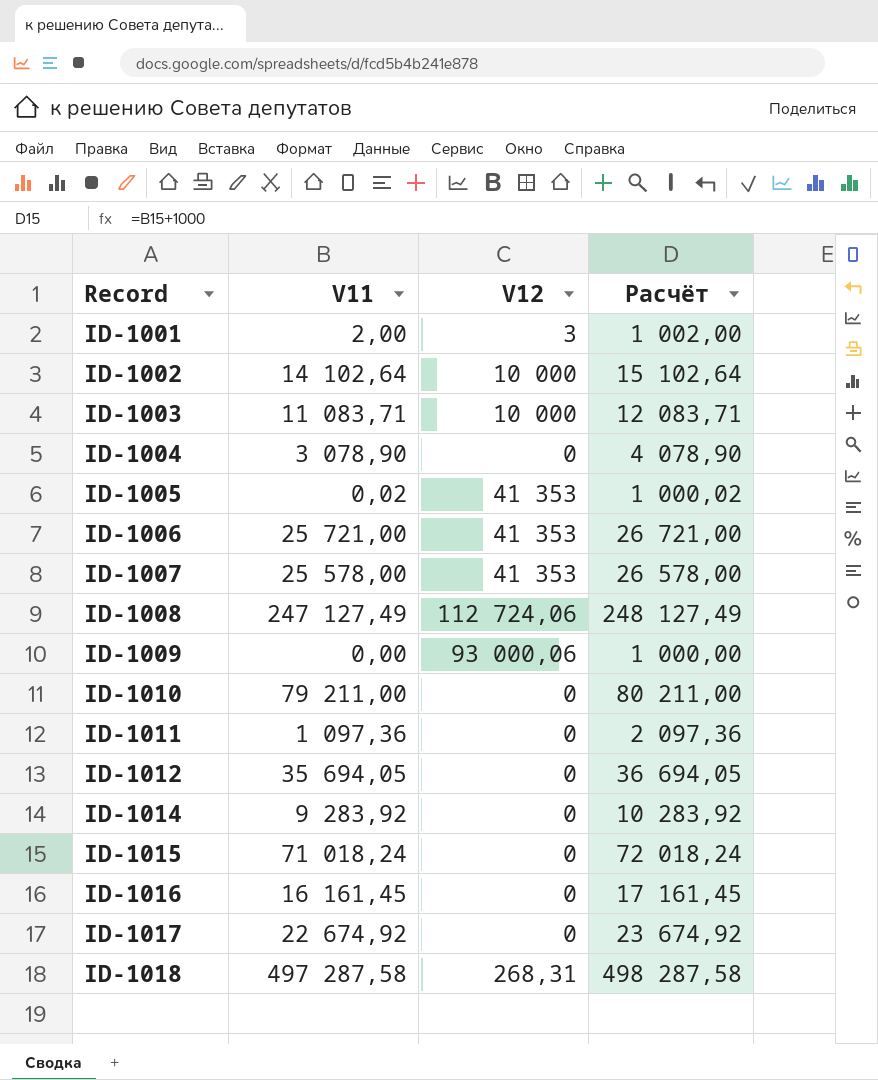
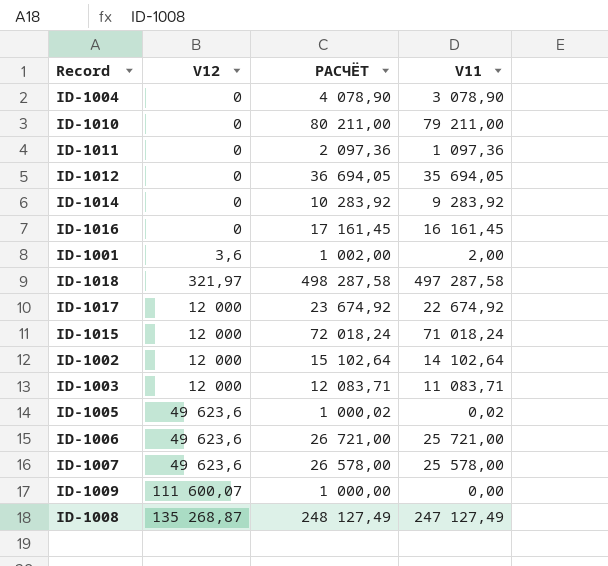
row order: Record ascending -> V12 ascending
column name: Расчёт -> РАСЧЁТ
column V11 | position: 2 -> 4
ID-1001 | V12: 3 -> 3,6
ID-1018 | V12: 268,31 -> 321,97
ID-1017 | V12: 0 -> 12 000
ID-1015 | V12: 0 -> 12 000
ID-1002 | V12: 10 000 -> 12 000
ID-1003 | V12: 10 000 -> 12 000
ID-1005 | V12: 41 353 -> 49 623,6
ID-1006 | V12: 41 353 -> 49 623,6
ID-1007 | V12: 41 353 -> 49 623,6
ID-1009 | V12: 93 000,06 -> 111 600,07
ID-1008 | V12: 112 724,06 -> 135 268,87

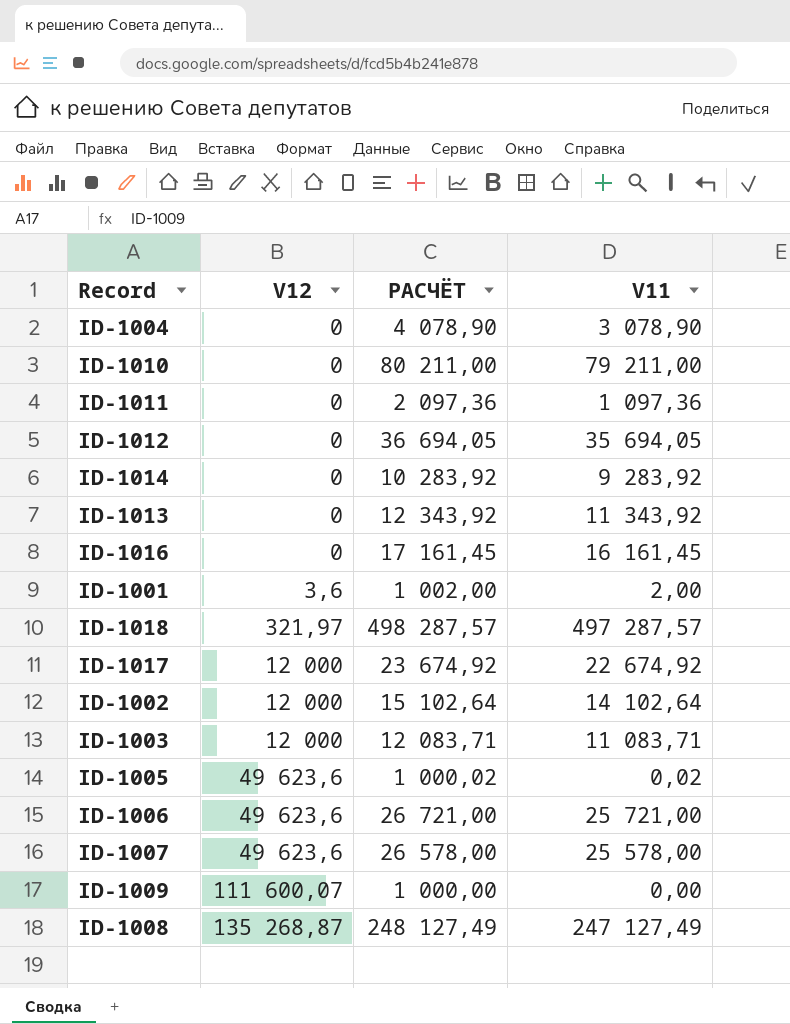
row ID-1015: 12 000 | 72 018,24 | 71 018,24 -> none
row ID-1013: none -> 0 | 12 343,92 | 11 343,92
ID-1018 | РАСЧЁТ: 498 287,58 -> 498 287,57
ID-1018 | V11: 497 287,58 -> 497 287,57

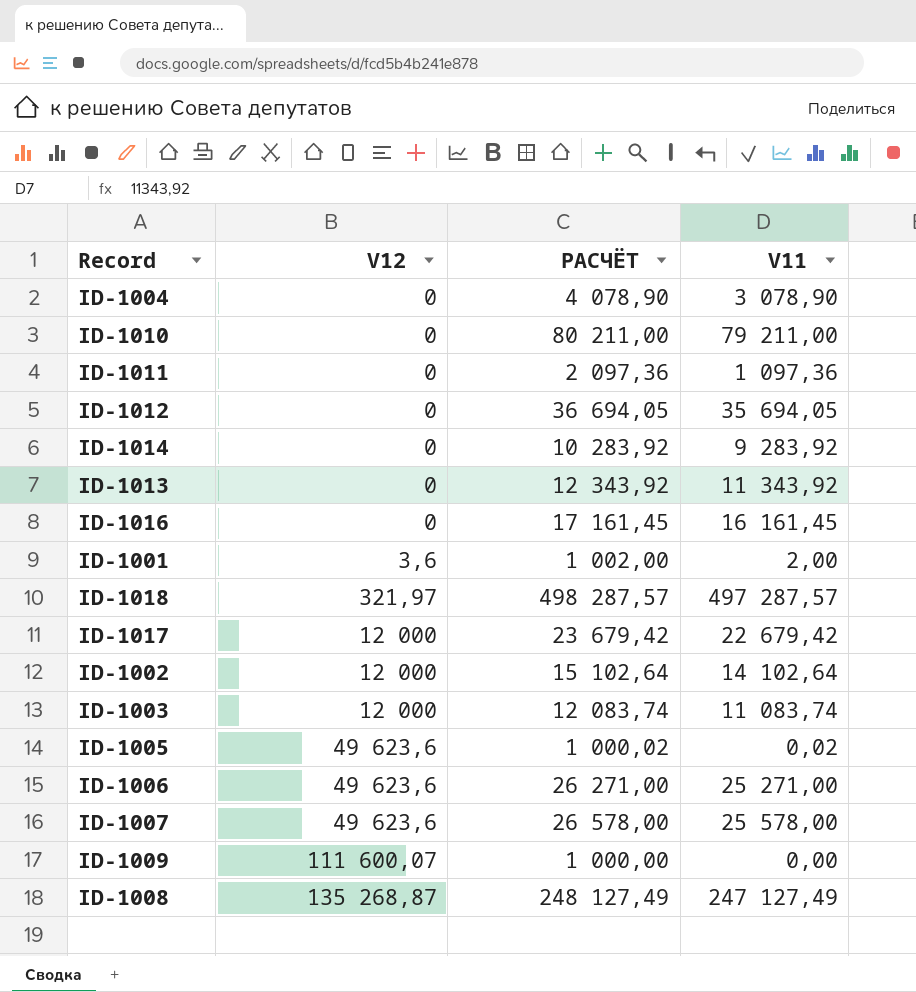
ID-1017 | РАСЧЁТ: 23 674,92 -> 23 679,42
ID-1017 | V11: 22 674,92 -> 22 679,42
ID-1003 | РАСЧЁТ: 12 083,71 -> 12 083,74
ID-1003 | V11: 11 083,71 -> 11 083,74
ID-1006 | РАСЧЁТ: 26 721,00 -> 26 271,00
ID-1006 | V11: 25 721,00 -> 25 271,00

